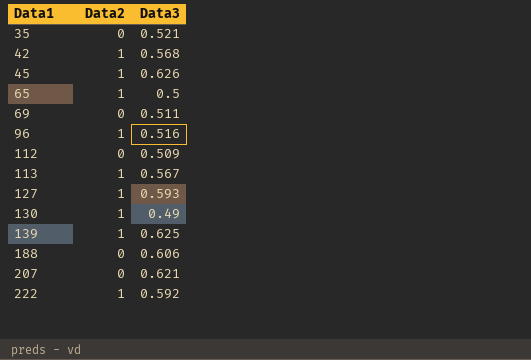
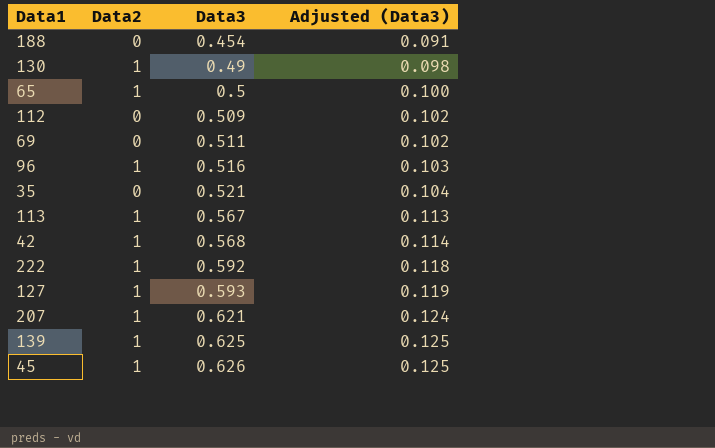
row order: Data1 ascending -> Data3 ascending
column Adjusted (Data3) | formula: none -> [Data3] * 0.2
188 | Data3: 0.606 -> 0.454
207 | Data2: 0 -> 1

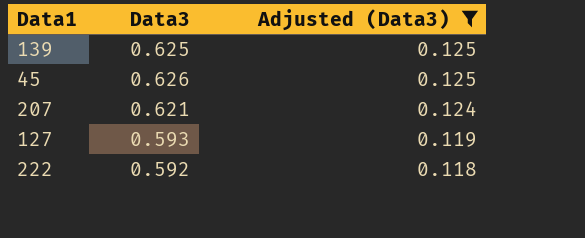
filter: none -> Adjusted (Data3) >= 0.118
row order: Data3 ascending -> Adjusted (Data3) descending
column Data2 | position: 2 -> none

